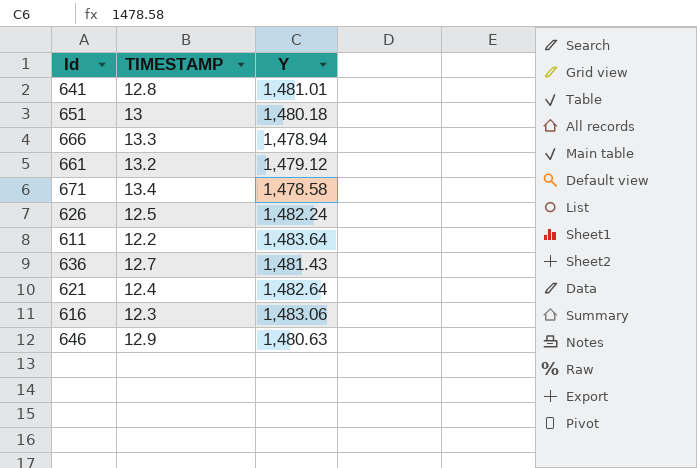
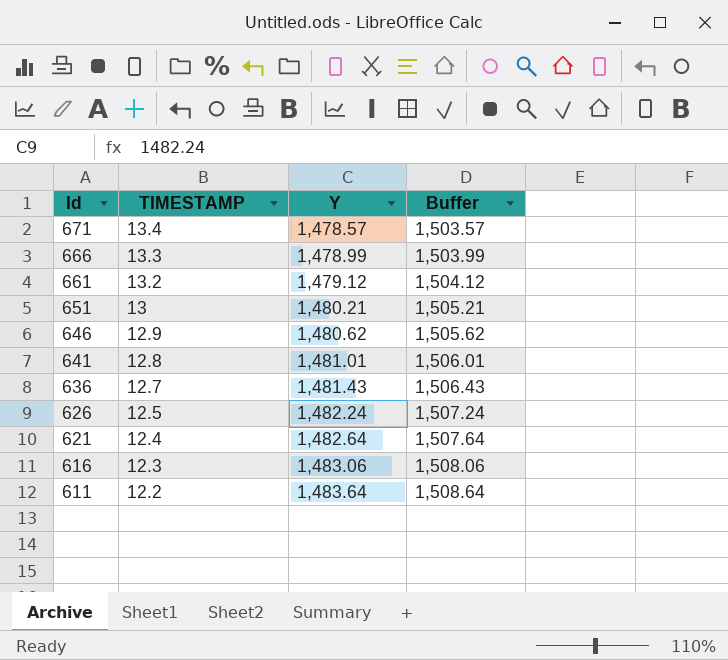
row order: none -> Id descending
column Buffer | formula: none -> [Y] + 25
671 | Y: 1,478.58 -> 1,478.57
666 | Y: 1,478.94 -> 1,478.99
651 | Y: 1,480.18 -> 1,480.21
646 | Y: 1,480.63 -> 1,480.62

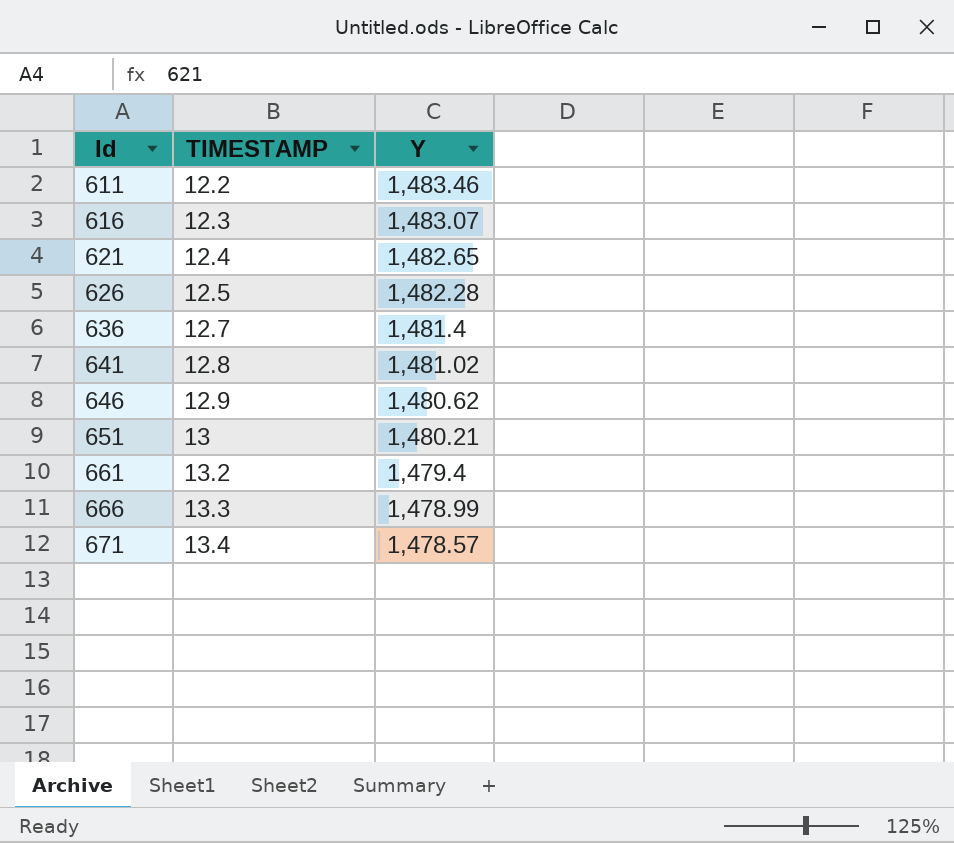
row order: Id descending -> Id ascending
column Buffer | formula: [Y] + 25 -> none
611 | Y: 1,483.64 -> 1,483.46
616 | Y: 1,483.06 -> 1,483.07
621 | Y: 1,482.64 -> 1,482.65
626 | Y: 1,482.24 -> 1,482.28
636 | Y: 1,481.43 -> 1,481.4
641 | Y: 1,481.01 -> 1,481.02
661 | Y: 1,479.12 -> 1,479.4

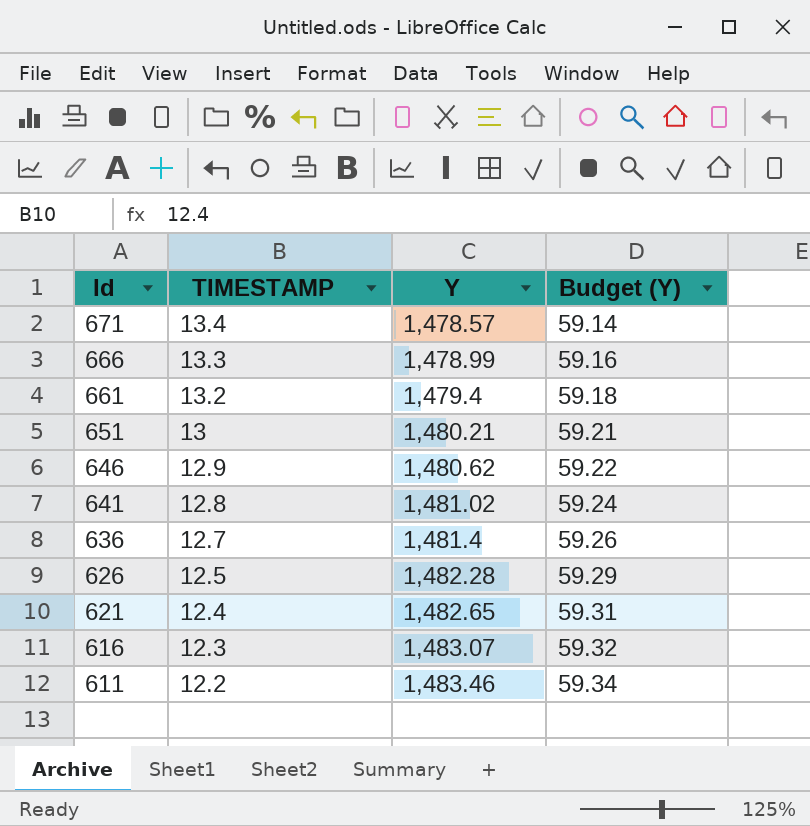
row order: Id ascending -> Id descending
column Budget (Y) | formula: none -> [Y] * 0.04

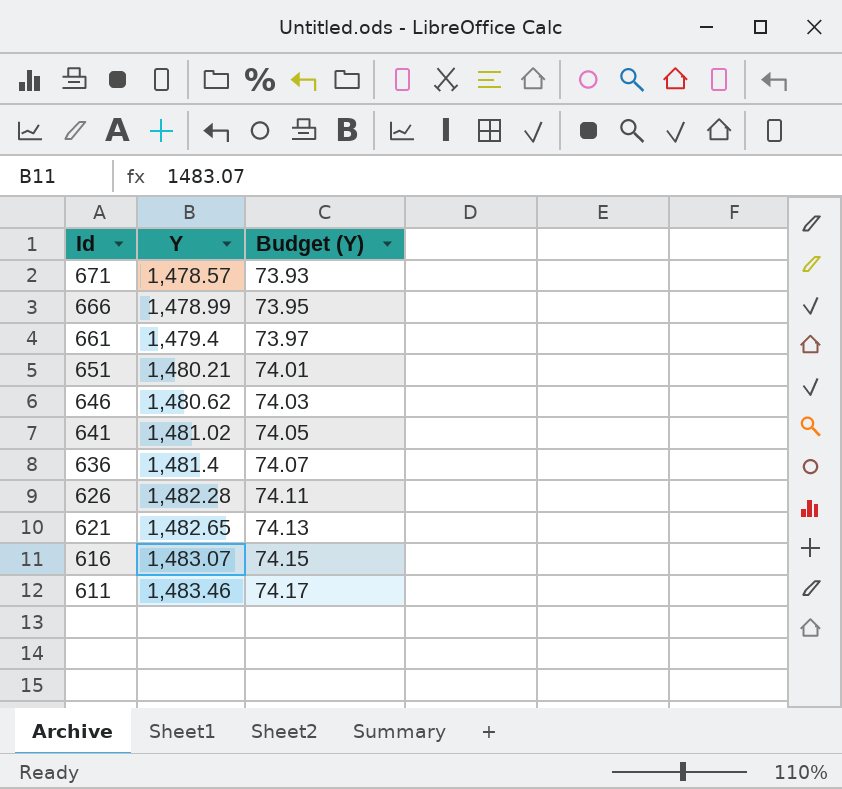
column TIMESTAMP | position: 2 -> none
column Budget (Y) | formula: [Y] * 0.04 -> [Y] * 0.05

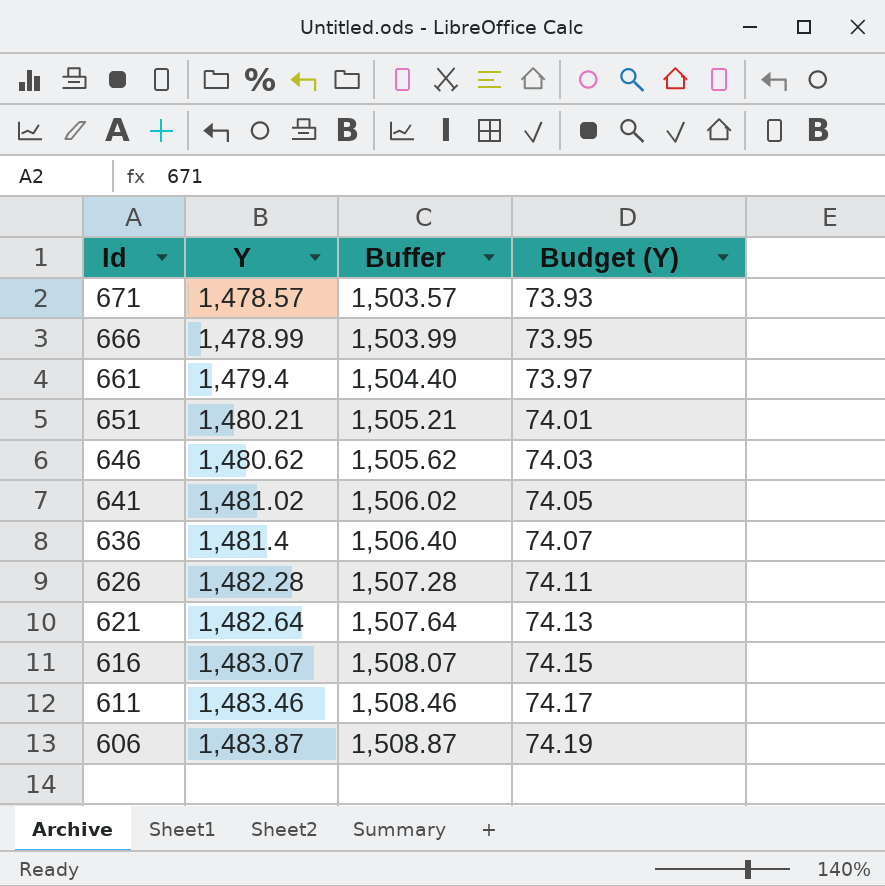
column Buffer | formula: none -> [Y] + 25
621 | Y: 1,482.65 -> 1,482.64
row 606: none -> 1,483.87 | 1,508.87 | 74.19

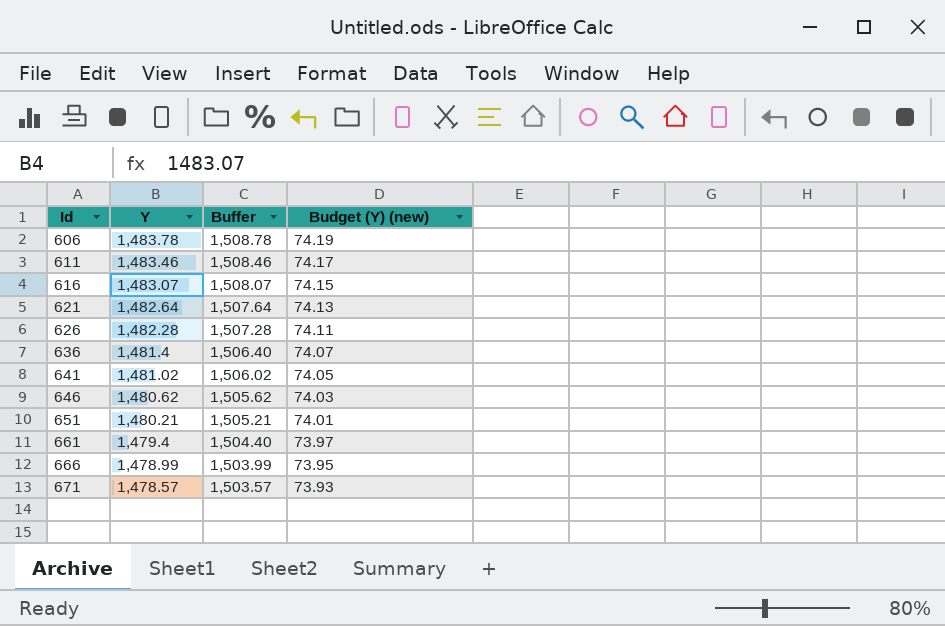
row order: Id descending -> Id ascending
column name: Budget (Y) -> Budget (Y) (new)
606 | Y: 1,483.87 -> 1,483.78
606 | Buffer: 1,508.87 -> 1,508.78

